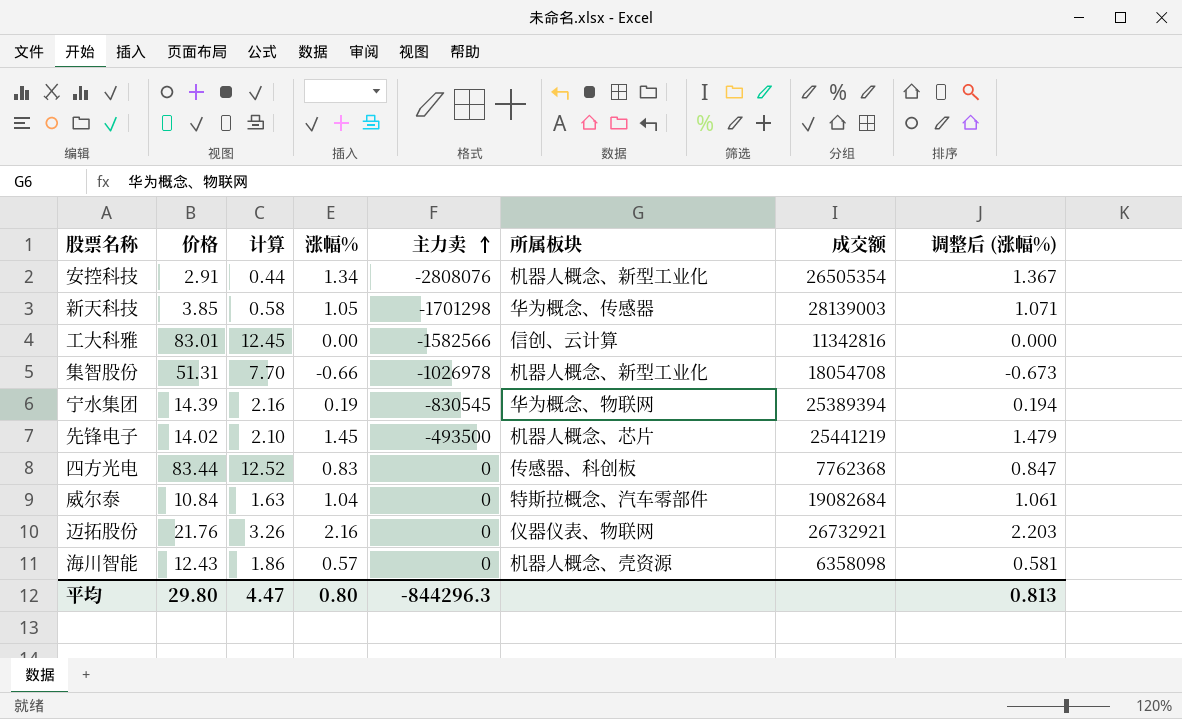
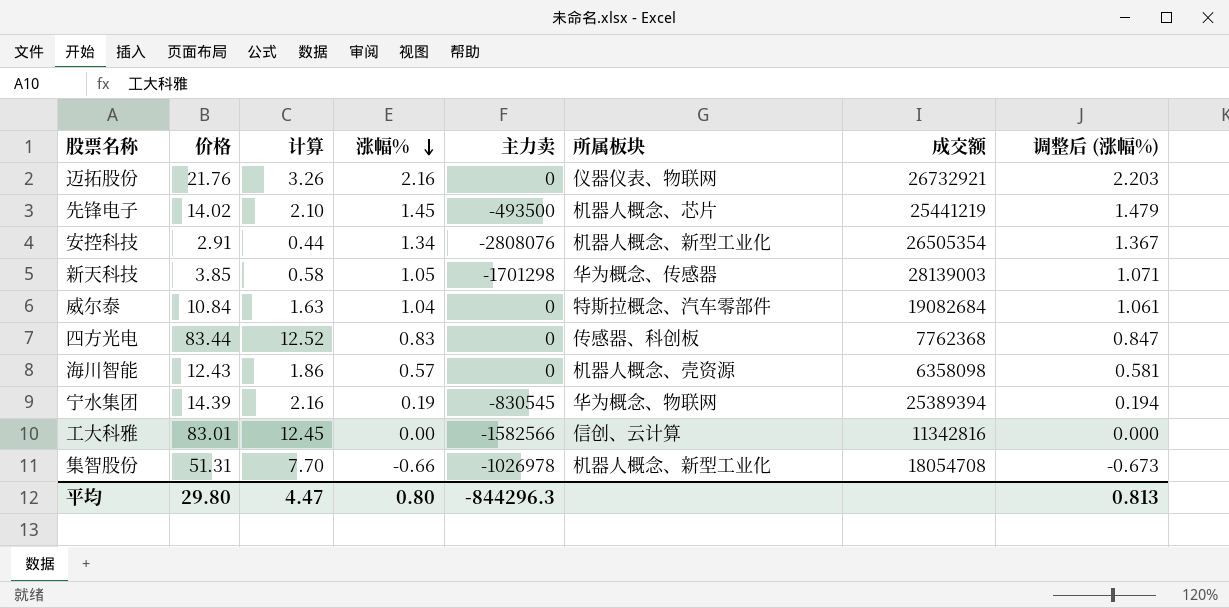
row order: 主力卖 ascending -> 涨幅% descending

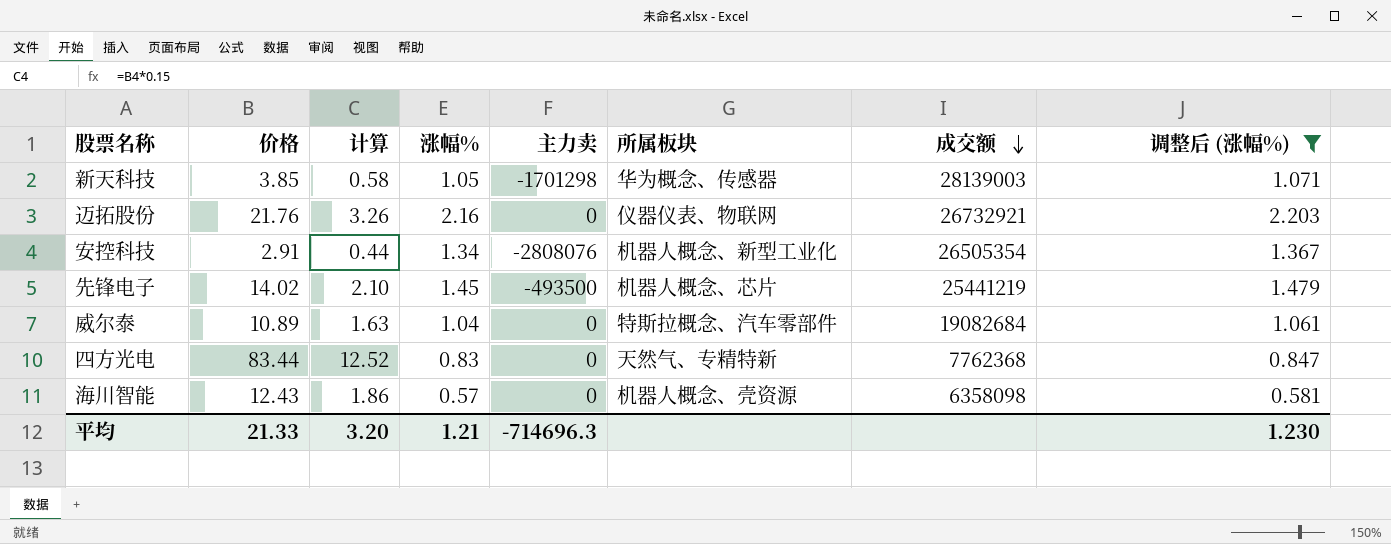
filter: none -> 调整后 (涨幅%) >= 0.581
row order: 涨幅% descending -> 成交额 descending
威尔泰 | 价格: 10.84 -> 10.89
四方光电 | 所属板块: 传感器、科创板 -> 天然气、专精特新
平均 | 价格: 29.80 -> 21.33
平均 | 计算: 4.47 -> 3.20
平均 | 涨幅%: 0.80 -> 1.21
平均 | 主力卖: -844296.3 -> -714696.3
平均 | 调整后 (涨幅%): 0.813 -> 1.230

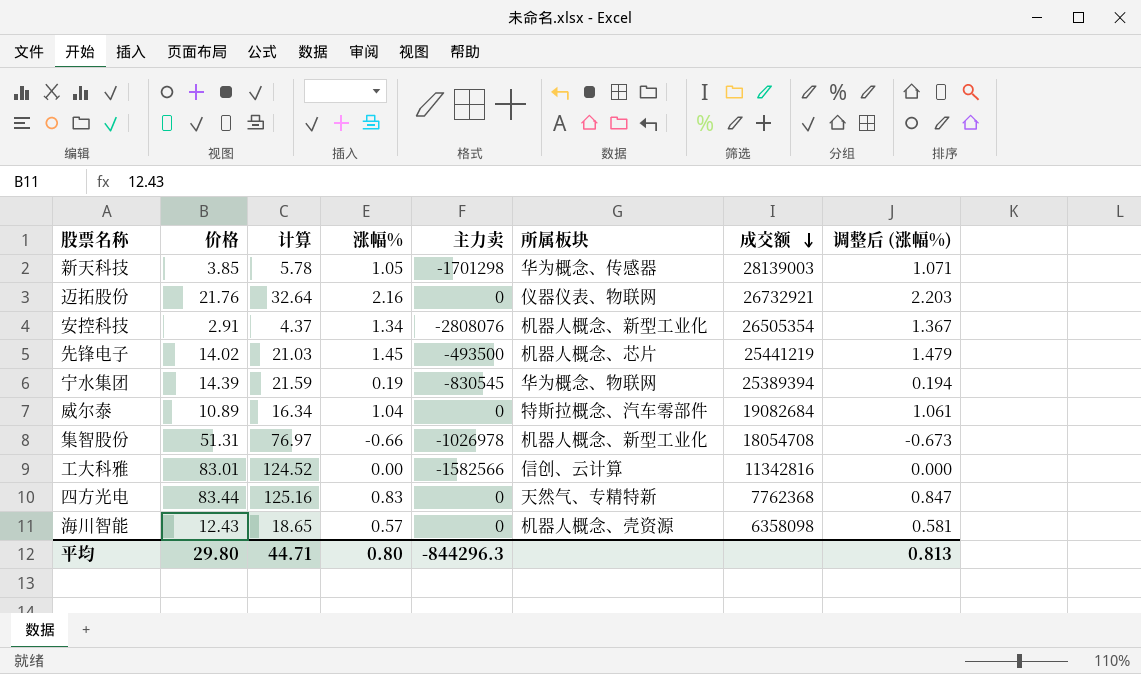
filter: 调整后 (涨幅%) >= 0.581 -> none
column 计算 | formula: [价格] * 0.15 -> [价格] * 1.5
平均 | 价格: 21.33 -> 29.80
平均 | 计算: 3.20 -> 44.71
平均 | 涨幅%: 1.21 -> 0.80
平均 | 主力卖: -714696.3 -> -844296.3
平均 | 调整后 (涨幅%): 1.230 -> 0.813

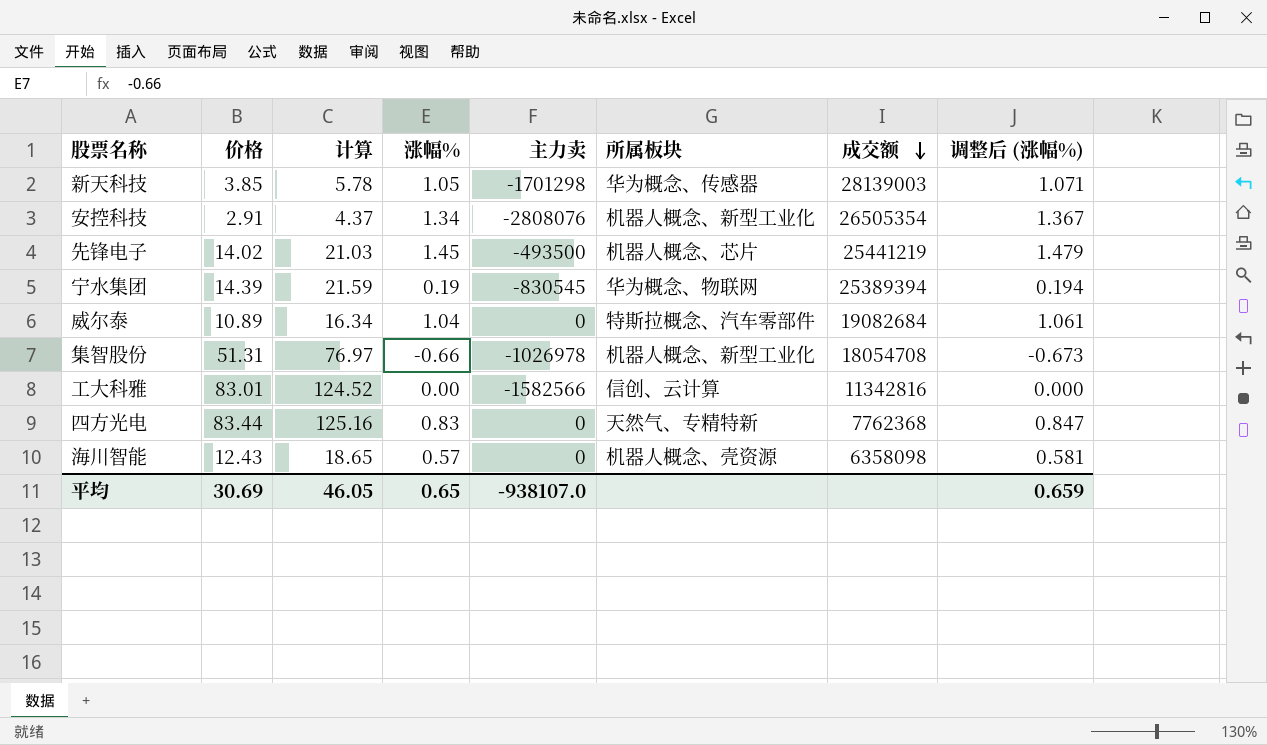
row 迈拓股份: 21.76 | 32.64 | 2.16 | 0 | 仪器仪表、物联网 | 26732921 | 2.203 -> none
平均 | 价格: 29.80 -> 30.69
平均 | 计算: 44.71 -> 46.05
平均 | 涨幅%: 0.80 -> 0.65
平均 | 主力卖: -844296.3 -> -938107.0
平均 | 调整后 (涨幅%): 0.813 -> 0.659

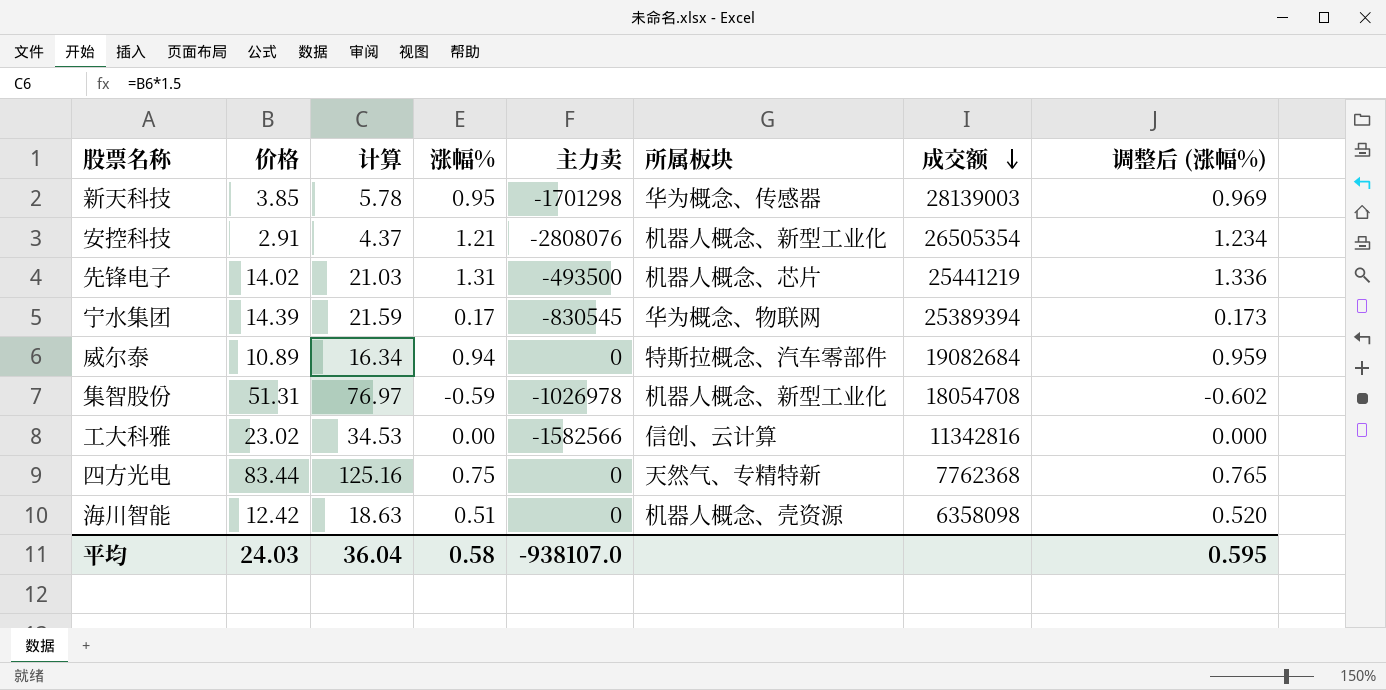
新天科技 | 涨幅%: 1.05 -> 0.95
新天科技 | 调整后 (涨幅%): 1.071 -> 0.969
安控科技 | 涨幅%: 1.34 -> 1.21
安控科技 | 调整后 (涨幅%): 1.367 -> 1.234
先锋电子 | 涨幅%: 1.45 -> 1.31
先锋电子 | 调整后 (涨幅%): 1.479 -> 1.336
宁水集团 | 涨幅%: 0.19 -> 0.17
宁水集团 | 调整后 (涨幅%): 0.194 -> 0.173
威尔泰 | 涨幅%: 1.04 -> 0.94
威尔泰 | 调整后 (涨幅%): 1.061 -> 0.959
集智股份 | 涨幅%: -0.66 -> -0.59
集智股份 | 调整后 (涨幅%): -0.673 -> -0.602
工大科雅 | 价格: 83.01 -> 23.02
工大科雅 | 计算: 124.52 -> 34.53
四方光电 | 涨幅%: 0.83 -> 0.75
四方光电 | 调整后 (涨幅%): 0.847 -> 0.765
海川智能 | 价格: 12.43 -> 12.42
海川智能 | 计算: 18.65 -> 18.63
海川智能 | 涨幅%: 0.57 -> 0.51
海川智能 | 调整后 (涨幅%): 0.581 -> 0.520
平均 | 价格: 30.69 -> 24.03
平均 | 计算: 46.05 -> 36.04
平均 | 涨幅%: 0.65 -> 0.58
平均 | 调整后 (涨幅%): 0.659 -> 0.595

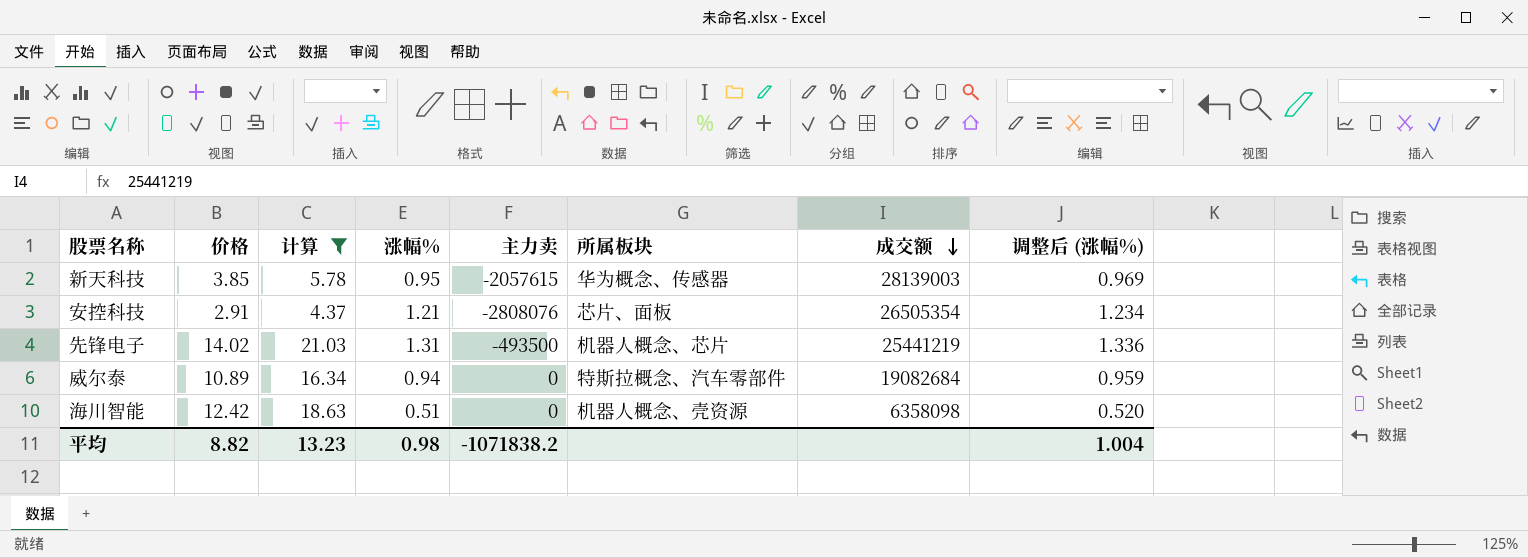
filter: none -> 计算 <= 21.03
新天科技 | 主力卖: -1701298 -> -2057615
安控科技 | 所属板块: 机器人概念、新型工业化 -> 芯片、面板
平均 | 价格: 24.03 -> 8.82
平均 | 计算: 36.04 -> 13.23
平均 | 涨幅%: 0.58 -> 0.98
平均 | 主力卖: -938107.0 -> -1071838.2
平均 | 调整后 (涨幅%): 0.595 -> 1.004

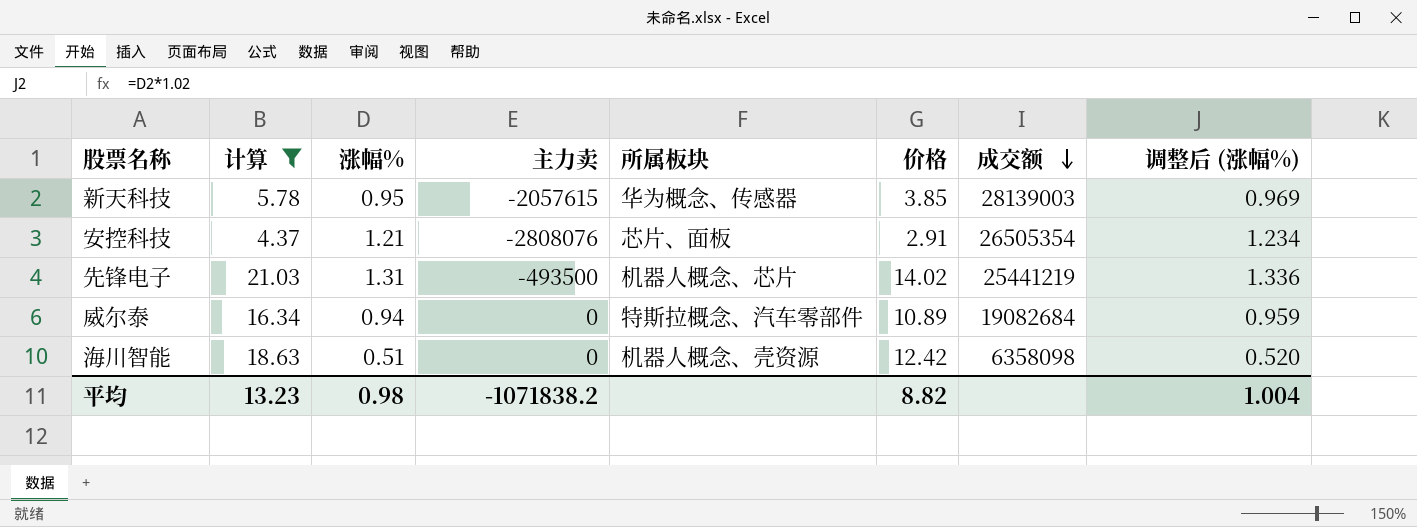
column 价格 | position: 2 -> 6

